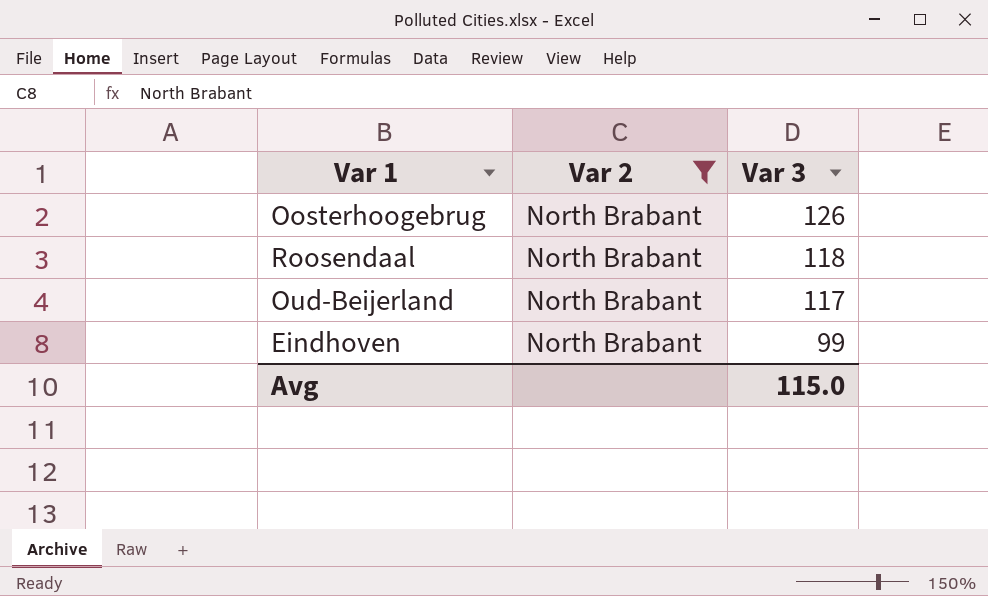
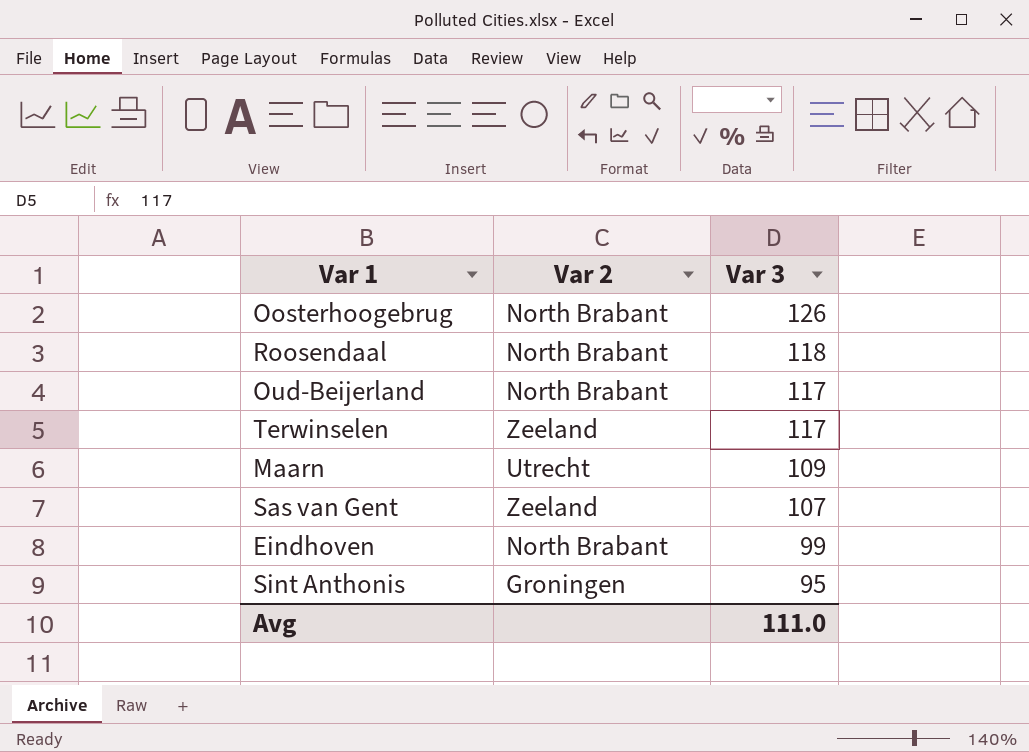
filter: Var 2 = North Brabant -> none
Avg | Var 3: 115.0 -> 111.0

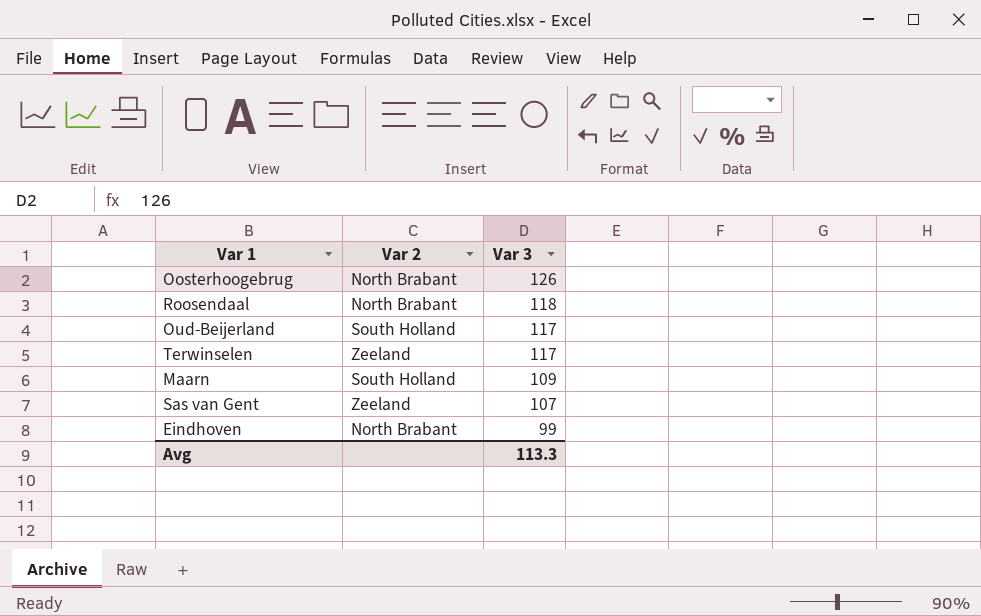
row Sint Anthonis: Groningen | 95 -> none
Oud-Beijerland | Var 2: North Brabant -> South Holland
Maarn | Var 2: Utrecht -> South Holland
Avg | Var 3: 111.0 -> 113.3

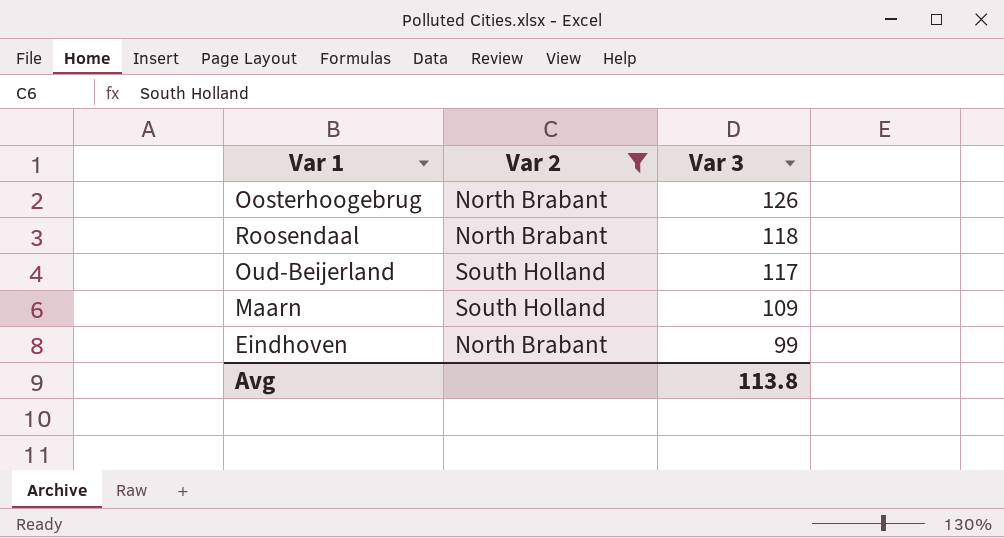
filter: none -> Var 2 != Zeeland
Avg | Var 3: 113.3 -> 113.8

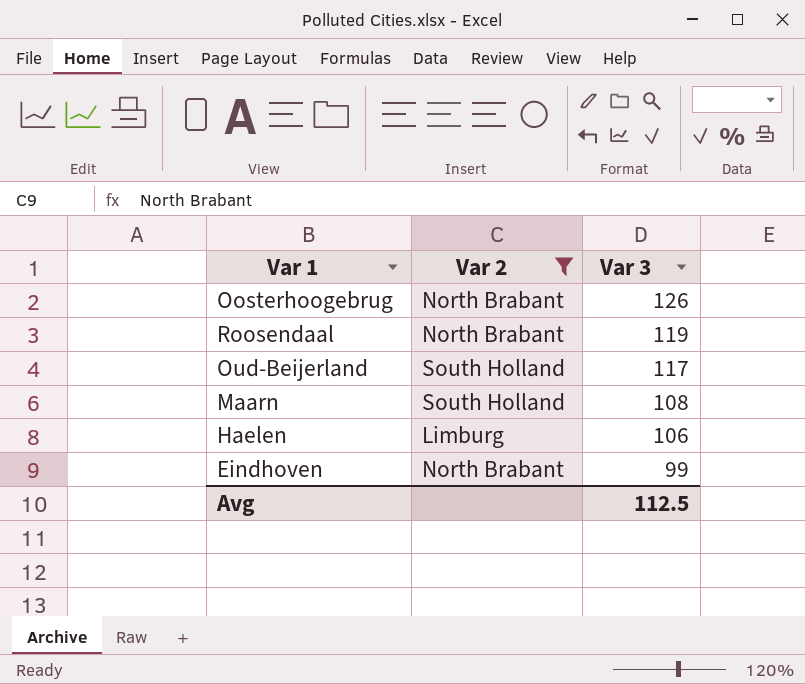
Roosendaal | Var 3: 118 -> 119
Maarn | Var 3: 109 -> 108
row Haelen: none -> Limburg | 106
Avg | Var 3: 113.8 -> 112.5

